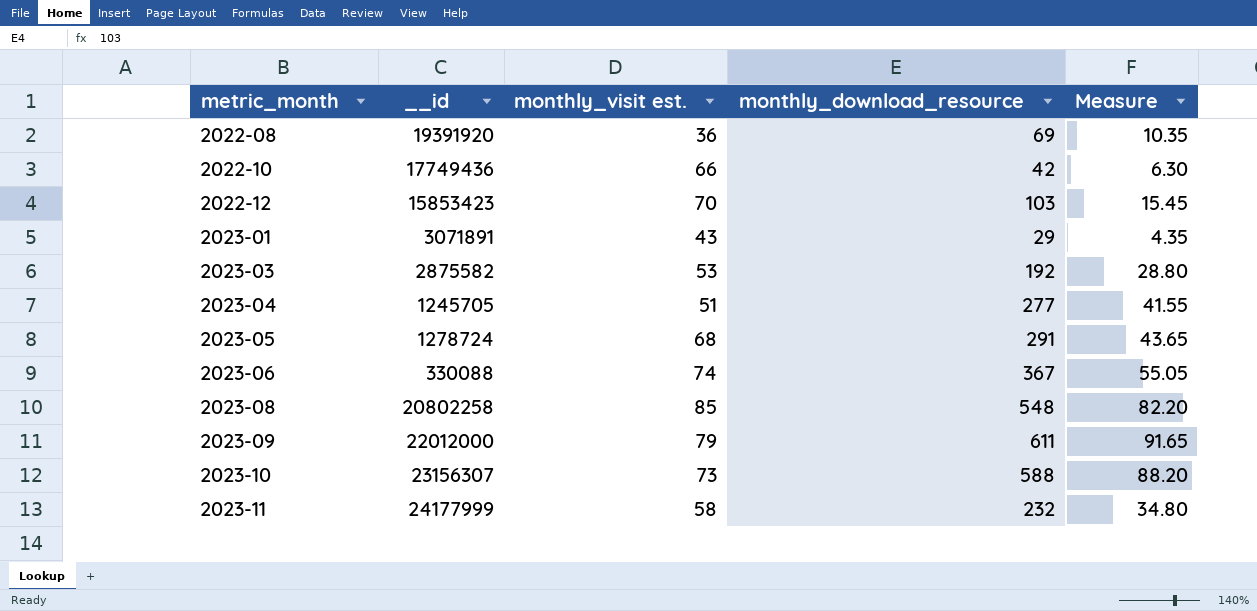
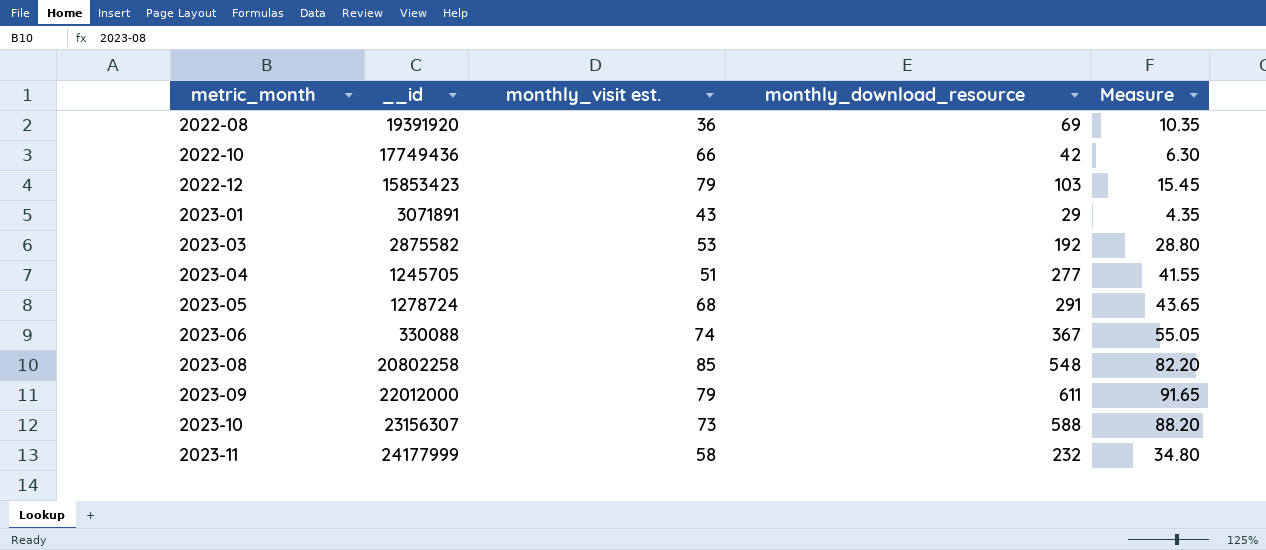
2022-12 | monthly_visit est.: 70 -> 79

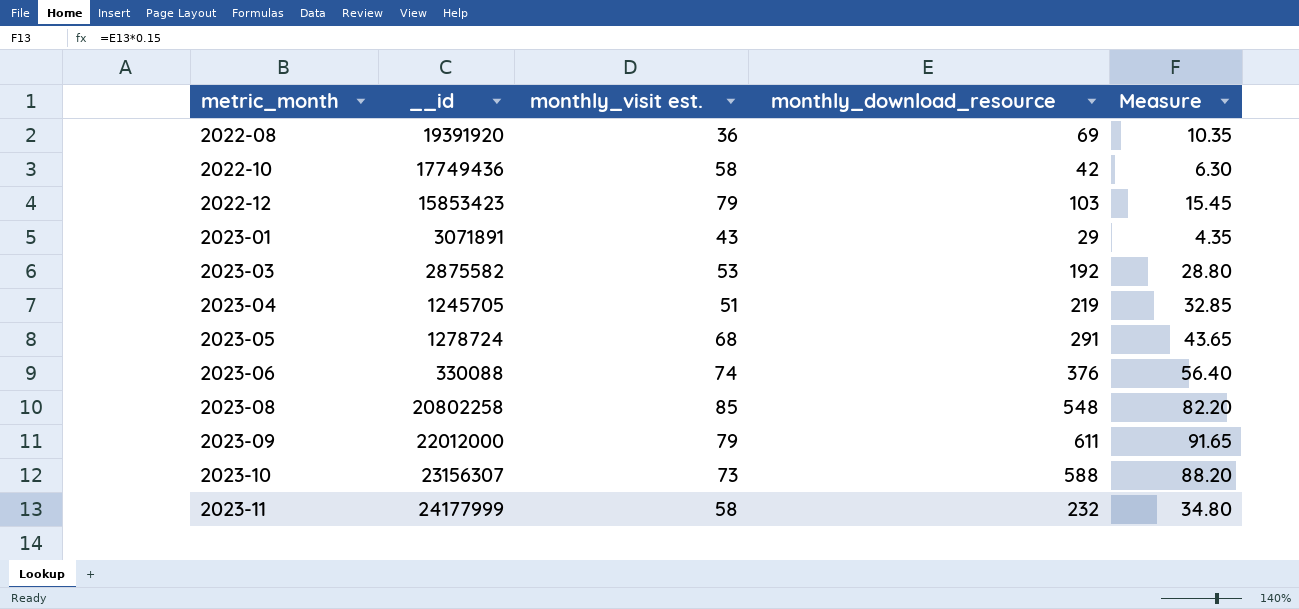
2022-10 | monthly_visit est.: 66 -> 58
2023-04 | monthly_download_resource: 277 -> 219
2023-04 | Measure: 41.55 -> 32.85
2023-06 | monthly_download_resource: 367 -> 376
2023-06 | Measure: 55.05 -> 56.40

